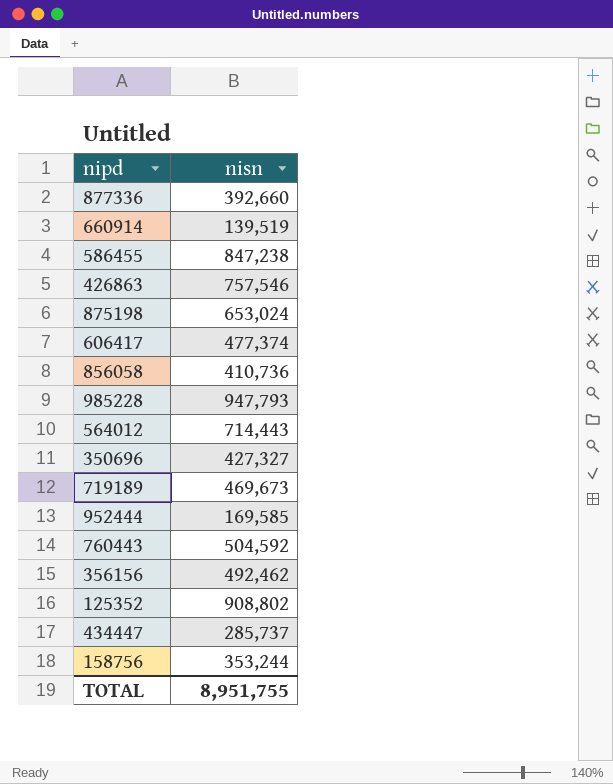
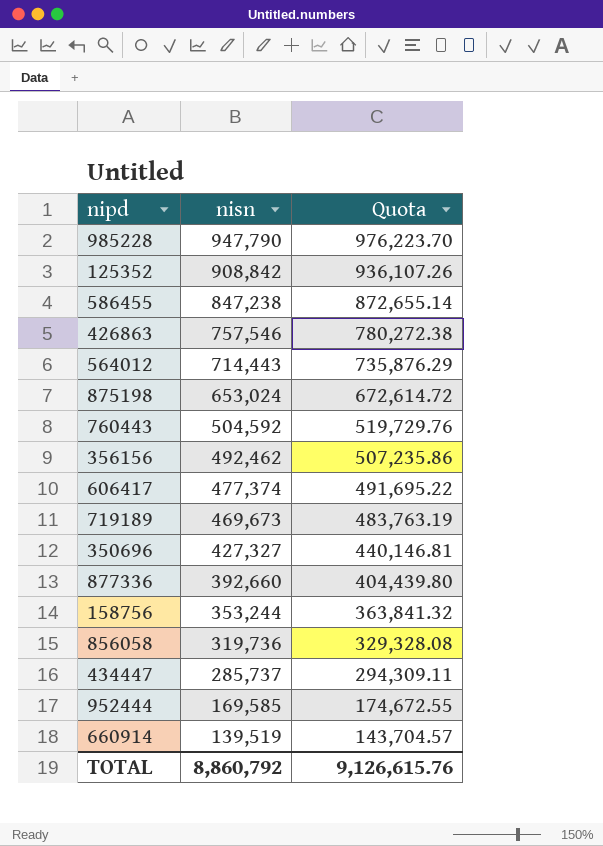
row order: none -> nisn descending
column Quota | formula: none -> [nisn] * 1.03
985228 | nisn: 947,793 -> 947,790
125352 | nisn: 908,802 -> 908,842
856058 | nisn: 410,736 -> 319,736
TOTAL | nisn: 8,951,755 -> 8,860,792

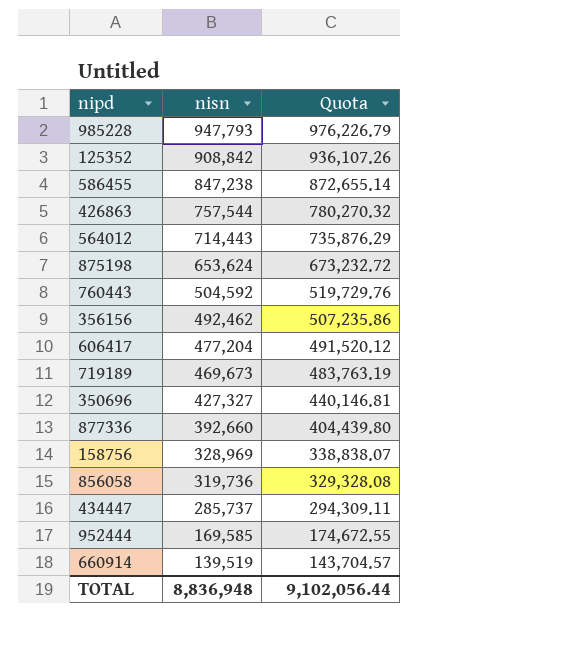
985228 | nisn: 947,790 -> 947,793
985228 | Quota: 976,223.70 -> 976,226.79
426863 | nisn: 757,546 -> 757,544
426863 | Quota: 780,272.38 -> 780,270.32
875198 | nisn: 653,024 -> 653,624
875198 | Quota: 672,614.72 -> 673,232.72
606417 | nisn: 477,374 -> 477,204
606417 | Quota: 491,695.22 -> 491,520.12
158756 | nisn: 353,244 -> 328,969
158756 | Quota: 363,841.32 -> 338,838.07
TOTAL | nisn: 8,860,792 -> 8,836,948
TOTAL | Quota: 9,126,615.76 -> 9,102,056.44

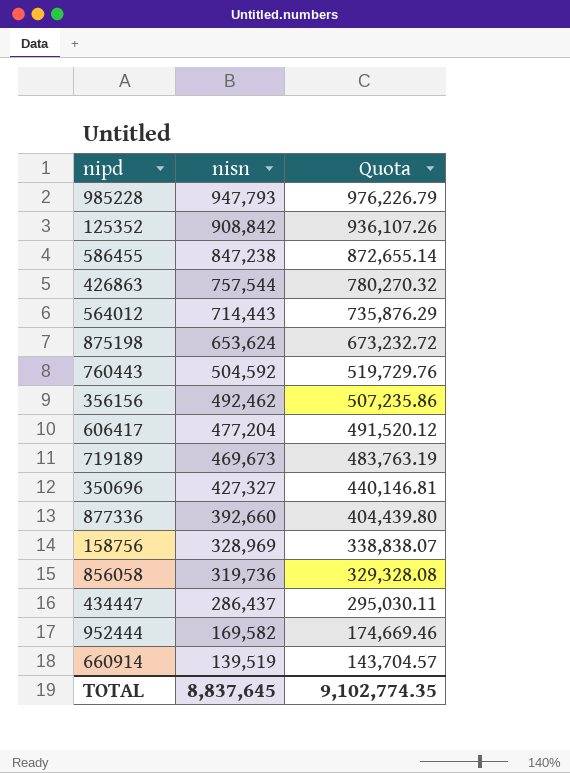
434447 | nisn: 285,737 -> 286,437
434447 | Quota: 294,309.11 -> 295,030.11
952444 | nisn: 169,585 -> 169,582
952444 | Quota: 174,672.55 -> 174,669.46
TOTAL | nisn: 8,836,948 -> 8,837,645
TOTAL | Quota: 9,102,056.44 -> 9,102,774.35

